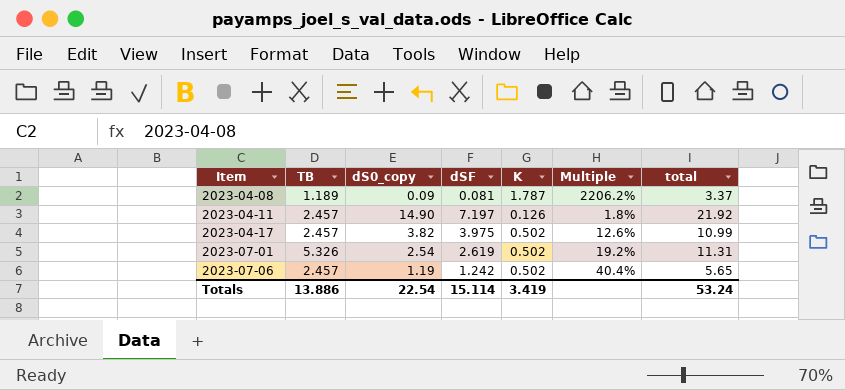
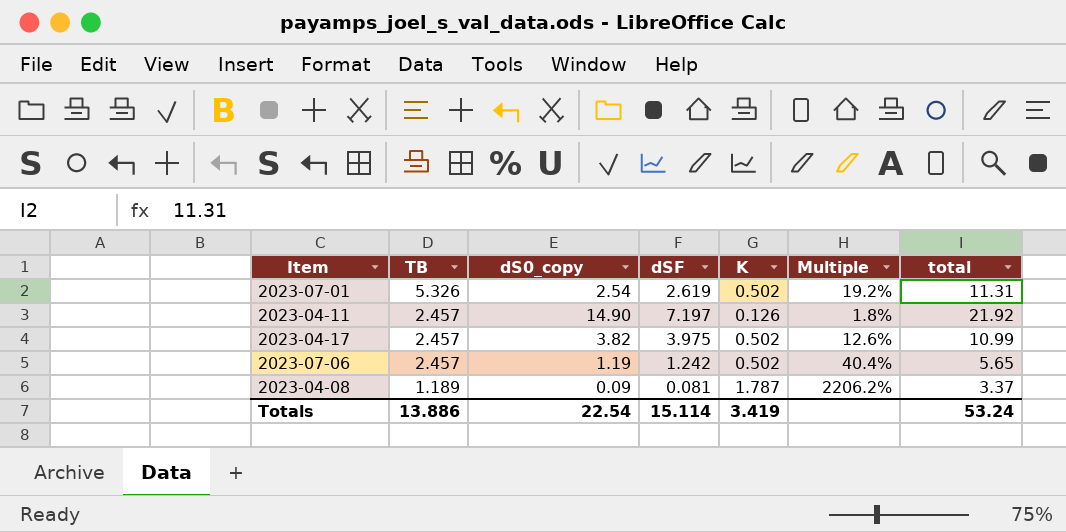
row order: Item ascending -> TB descending

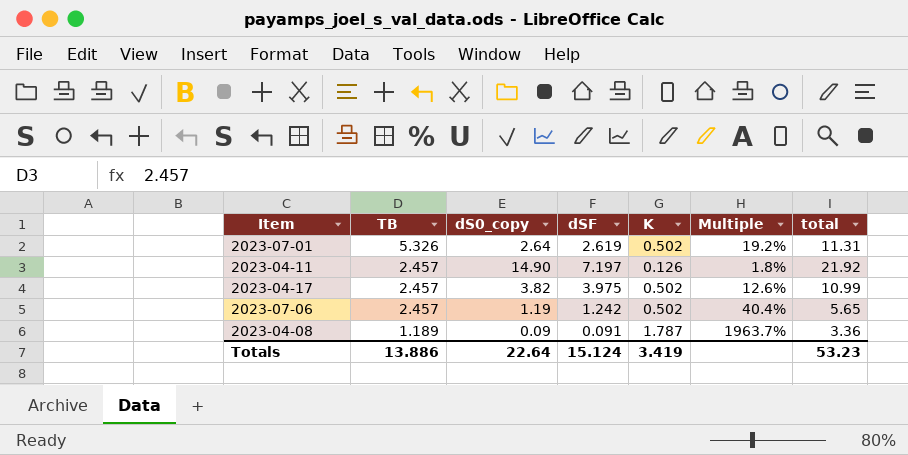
2023-07-01 | dS0_copy: 2.54 -> 2.64
2023-04-08 | dSF: 0.081 -> 0.091
2023-04-08 | Multiple: 2206.2% -> 1963.7%
2023-04-08 | total: 3.37 -> 3.36
Totals | dS0_copy: 22.54 -> 22.64
Totals | dSF: 15.114 -> 15.124
Totals | total: 53.24 -> 53.23

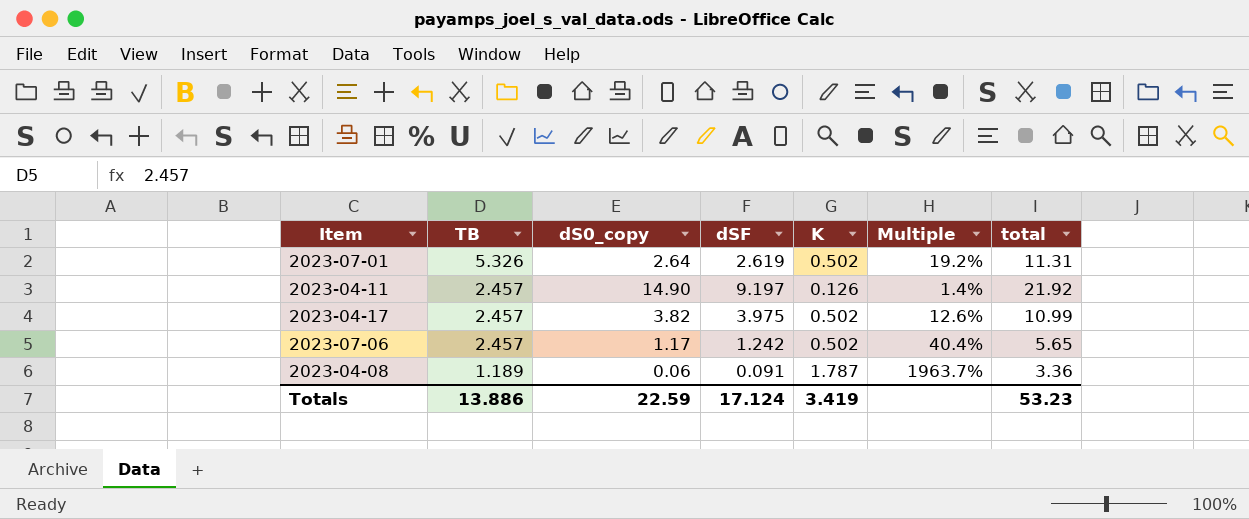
2023-04-11 | dSF: 7.197 -> 9.197
2023-04-11 | Multiple: 1.8% -> 1.4%
2023-07-06 | dS0_copy: 1.19 -> 1.17
2023-04-08 | dS0_copy: 0.09 -> 0.06
Totals | dS0_copy: 22.64 -> 22.59
Totals | dSF: 15.124 -> 17.124

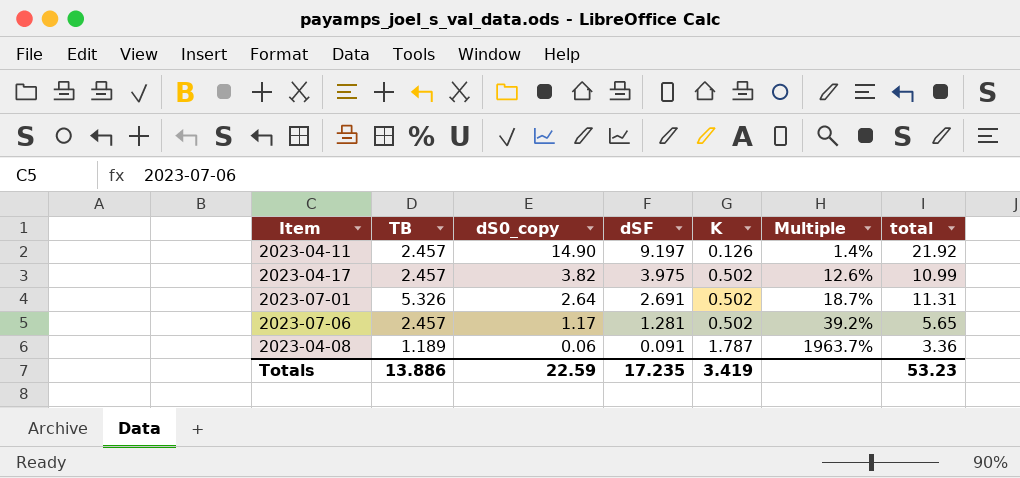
row order: TB descending -> dS0_copy descending
2023-07-01 | dSF: 2.619 -> 2.691
2023-07-01 | Multiple: 19.2% -> 18.7%
2023-07-06 | dSF: 1.242 -> 1.281
2023-07-06 | Multiple: 40.4% -> 39.2%
Totals | dSF: 17.124 -> 17.235

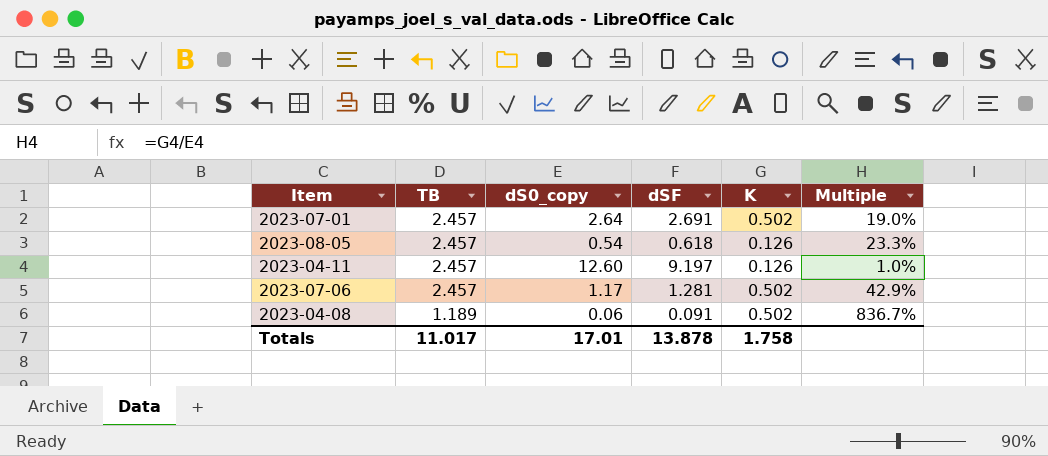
row order: dS0_copy descending -> TB descending
column total | position: 7 -> none
column Multiple | formula: [K] / [dSF] -> [K] / [dS0_copy]
row 2023-04-17: 2.457 | 3.82 | 3.975 | 0.502 | 12.6% | 10.99 -> none
2023-07-01 | TB: 5.326 -> 2.457
row 2023-08-05: none -> 2.457 | 0.54 | 0.618 | 0.126 | 23.3%
2023-04-11 | dS0_copy: 14.90 -> 12.60
2023-04-08 | K: 1.787 -> 0.502
Totals | TB: 13.886 -> 11.017
Totals | dS0_copy: 22.59 -> 17.01
Totals | dSF: 17.235 -> 13.878
Totals | K: 3.419 -> 1.758

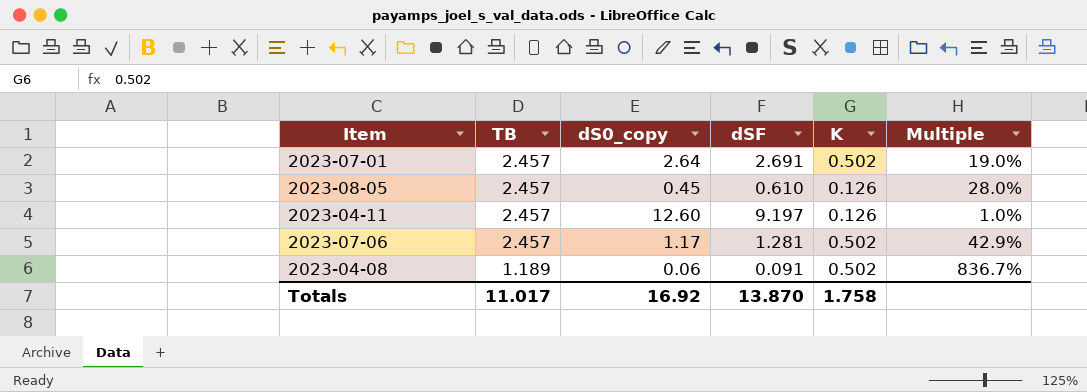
2023-08-05 | dS0_copy: 0.54 -> 0.45
2023-08-05 | dSF: 0.618 -> 0.610
2023-08-05 | Multiple: 23.3% -> 28.0%
Totals | dS0_copy: 17.01 -> 16.92
Totals | dSF: 13.878 -> 13.870

